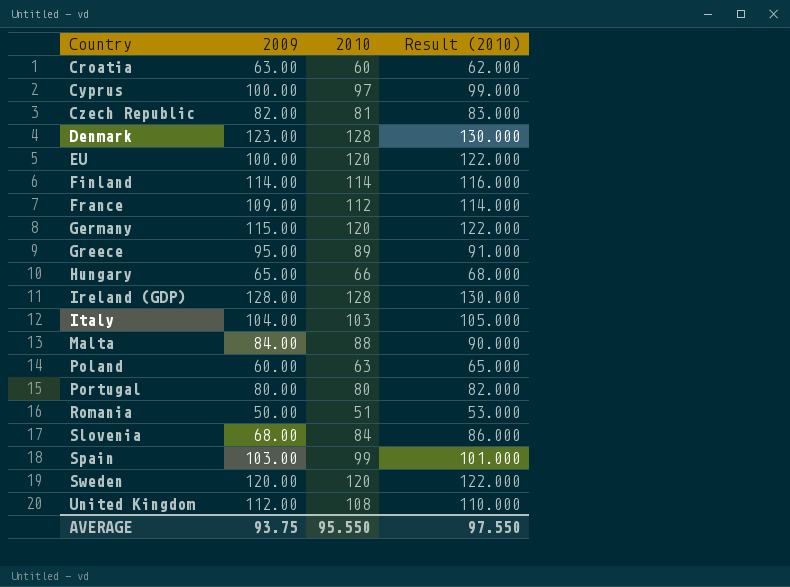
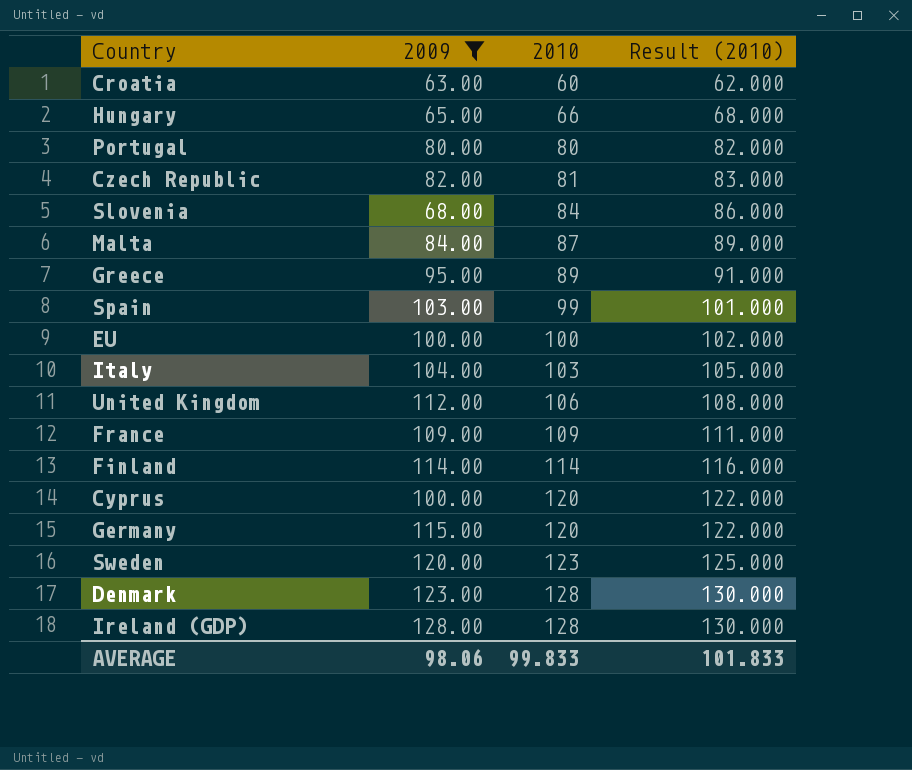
filter: none -> 2009 >= 63.00
row order: Country ascending -> 2010 ascending
Malta | 2010: 88 -> 87
Malta | Result (2010): 90.000 -> 89.000
EU | 2010: 120 -> 100
EU | Result (2010): 122.000 -> 102.000
United Kingdom | 2010: 108 -> 106
United Kingdom | Result (2010): 110.000 -> 108.000
France | 2010: 112 -> 109
France | Result (2010): 114.000 -> 111.000
Cyprus | 2010: 97 -> 120
Cyprus | Result (2010): 99.000 -> 122.000
Sweden | 2010: 120 -> 123
Sweden | Result (2010): 122.000 -> 125.000
AVERAGE | 2009: 93.75 -> 98.06
AVERAGE | 2010: 95.550 -> 99.833
AVERAGE | Result (2010): 97.550 -> 101.833

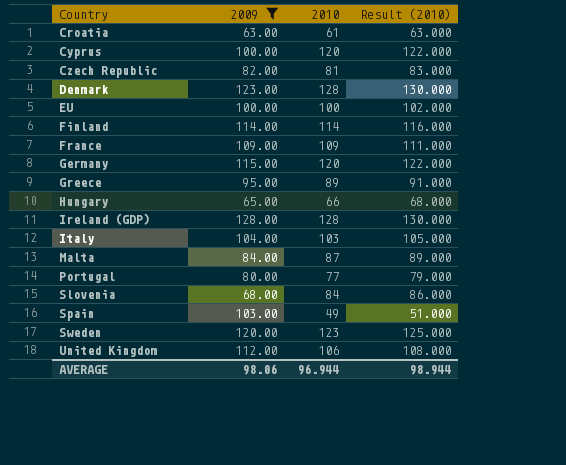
row order: 2010 ascending -> Country ascending
Croatia | 2010: 60 -> 61
Croatia | Result (2010): 62.000 -> 63.000
Portugal | 2010: 80 -> 77
Portugal | Result (2010): 82.000 -> 79.000
Spain | 2010: 99 -> 49
Spain | Result (2010): 101.000 -> 51.000
AVERAGE | 2010: 99.833 -> 96.944
AVERAGE | Result (2010): 101.833 -> 98.944

